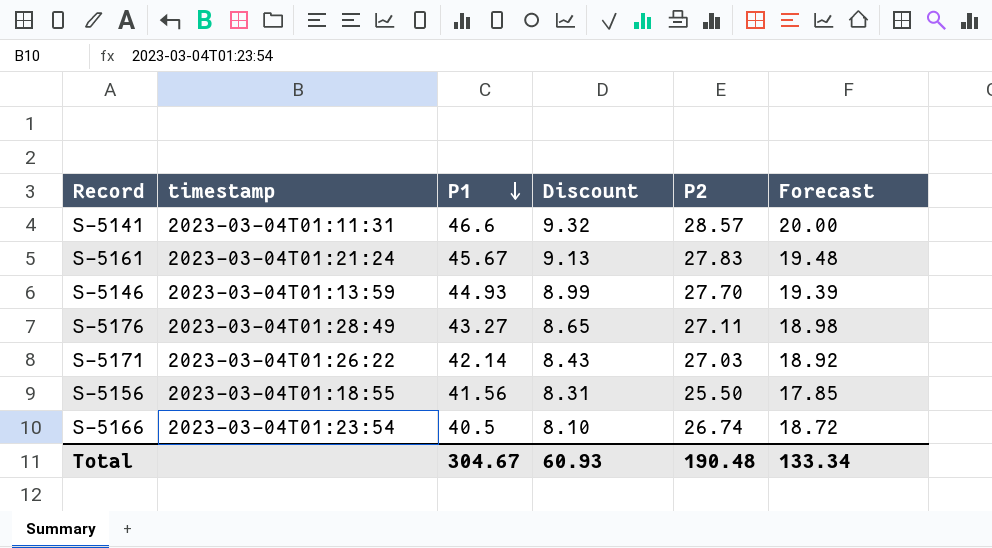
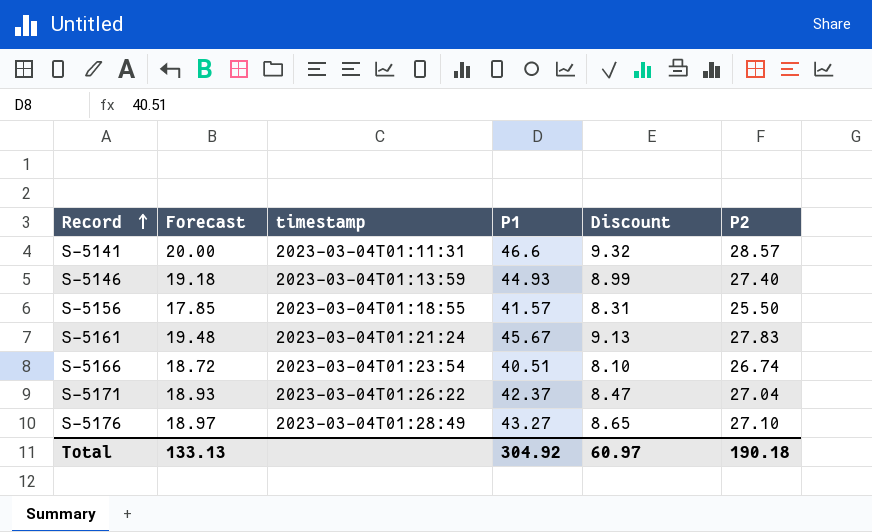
row order: P1 descending -> Record ascending
column Forecast | position: 6 -> 2
S-5146 | Forecast: 19.39 -> 19.18
S-5146 | P2: 27.70 -> 27.40
S-5156 | P1: 41.56 -> 41.57
S-5166 | P1: 40.5 -> 40.51
S-5171 | Forecast: 18.92 -> 18.93
S-5171 | P1: 42.14 -> 42.37
S-5171 | Discount: 8.43 -> 8.47
S-5171 | P2: 27.03 -> 27.04
S-5176 | Forecast: 18.98 -> 18.97
S-5176 | P2: 27.11 -> 27.10
Total | Forecast: 133.34 -> 133.13
Total | P1: 304.67 -> 304.92
Total | Discount: 60.93 -> 60.97
Total | P2: 190.48 -> 190.18

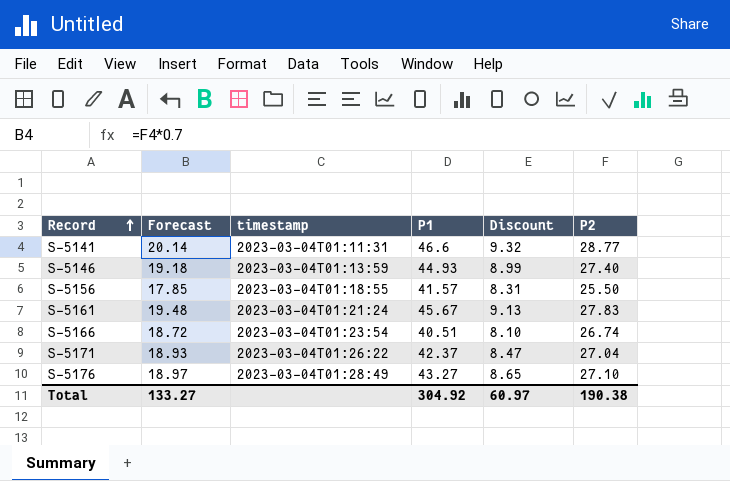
S-5141 | Forecast: 20.00 -> 20.14
S-5141 | P2: 28.57 -> 28.77
Total | Forecast: 133.13 -> 133.27
Total | P2: 190.18 -> 190.38

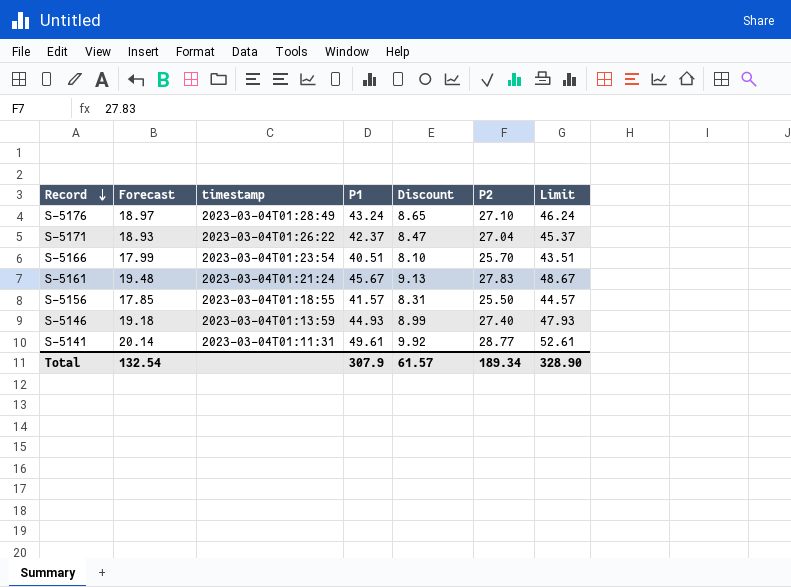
row order: Record ascending -> Record descending
column Limit | formula: none -> [P1] + 3
S-5176 | P1: 43.27 -> 43.24
S-5166 | Forecast: 18.72 -> 17.99
S-5166 | P2: 26.74 -> 25.70
S-5141 | P1: 46.6 -> 49.61
S-5141 | Discount: 9.32 -> 9.92
Total | Forecast: 133.27 -> 132.54
Total | P1: 304.92 -> 307.9
Total | Discount: 60.97 -> 61.57
Total | P2: 190.38 -> 189.34

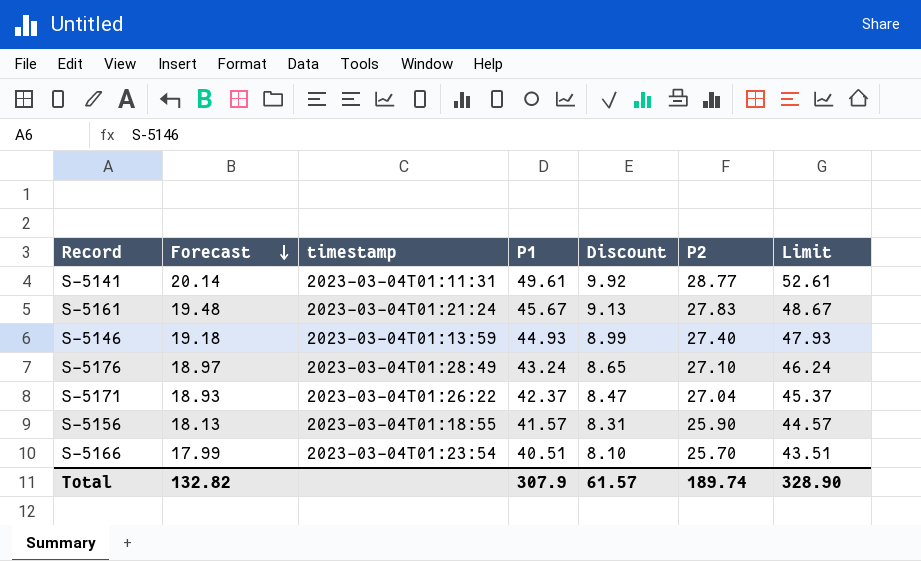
row order: Record descending -> Forecast descending
S-5156 | Forecast: 17.85 -> 18.13
S-5156 | P2: 25.50 -> 25.90
Total | Forecast: 132.54 -> 132.82
Total | P2: 189.34 -> 189.74

